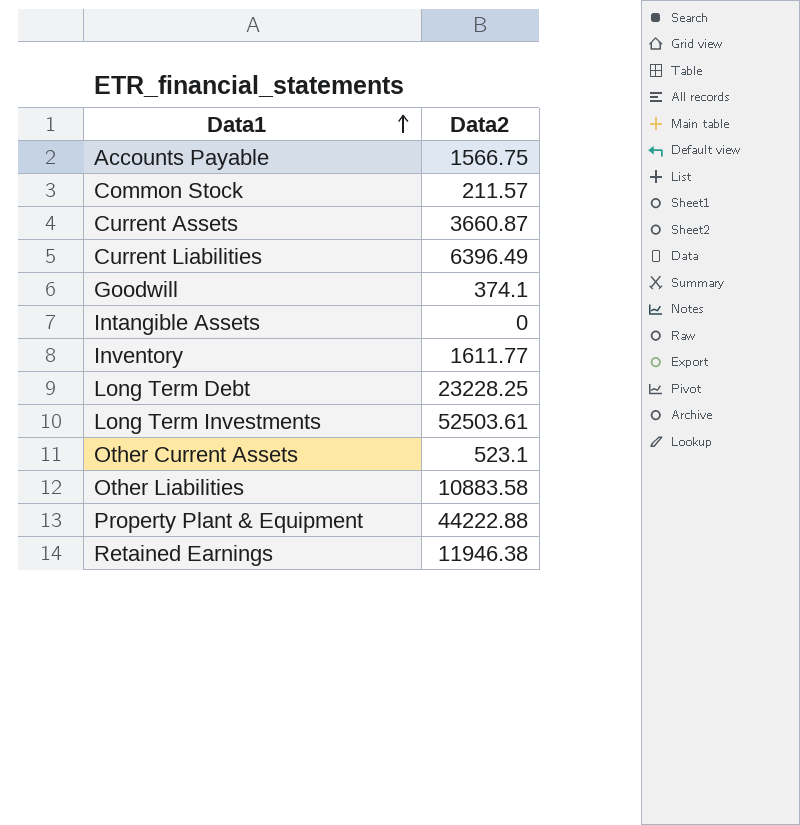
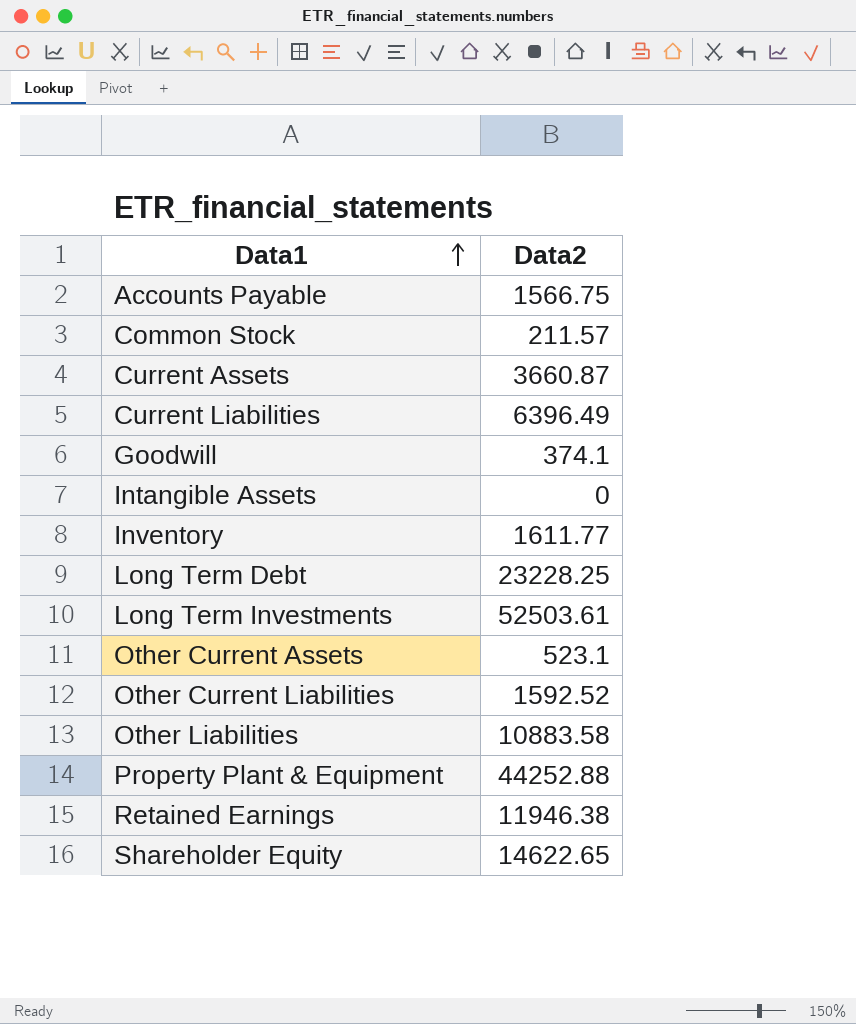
row Other Current Liabilities: none -> 1592.52
Property Plant & Equipment | Data2: 44222.88 -> 44252.88
row Shareholder Equity: none -> 14622.65

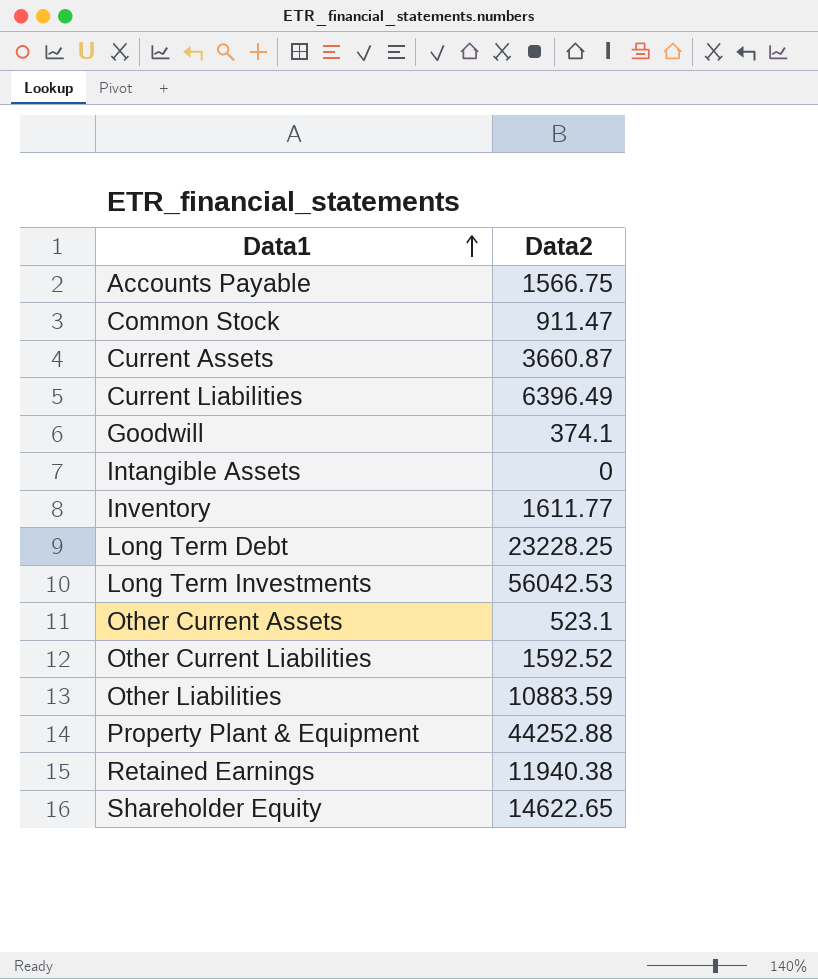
Common Stock | Data2: 211.57 -> 911.47
Long Term Investments | Data2: 52503.61 -> 56042.53
Other Liabilities | Data2: 10883.58 -> 10883.59
Retained Earnings | Data2: 11946.38 -> 11940.38

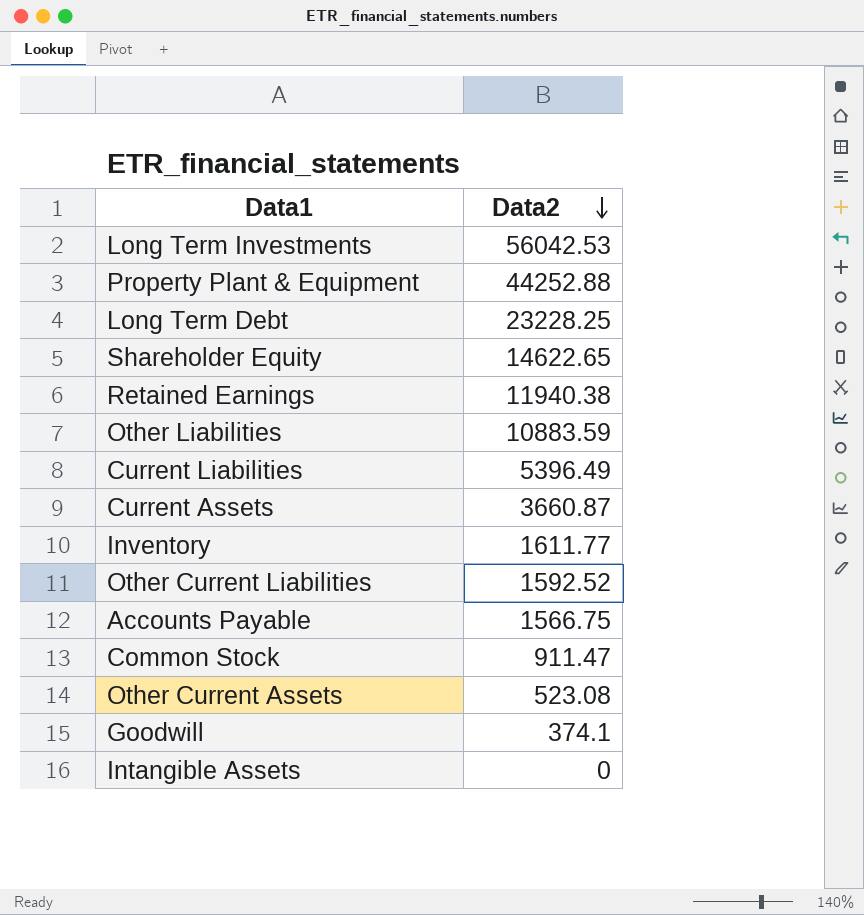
row order: Data1 ascending -> Data2 descending
Current Liabilities | Data2: 6396.49 -> 5396.49
Other Current Assets | Data2: 523.1 -> 523.08

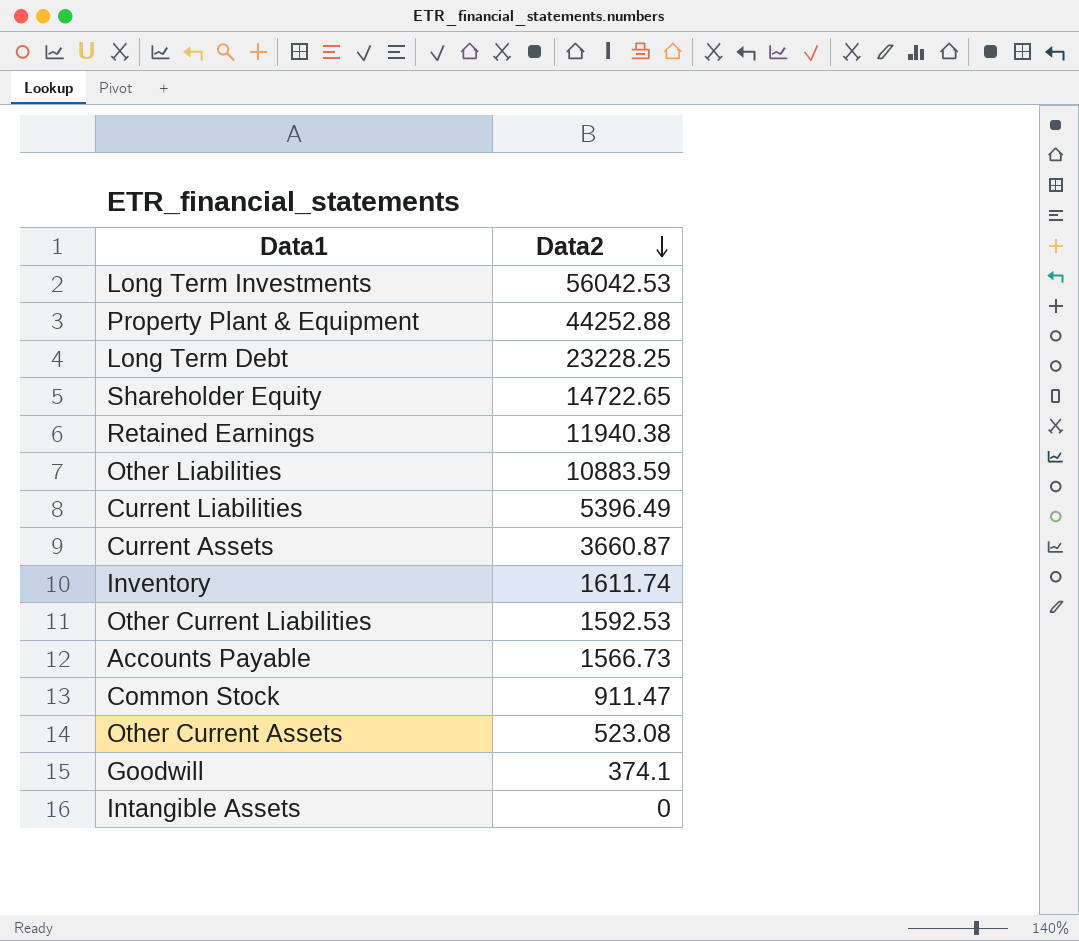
Shareholder Equity | Data2: 14622.65 -> 14722.65
Inventory | Data2: 1611.77 -> 1611.74
Other Current Liabilities | Data2: 1592.52 -> 1592.53
Accounts Payable | Data2: 1566.75 -> 1566.73

